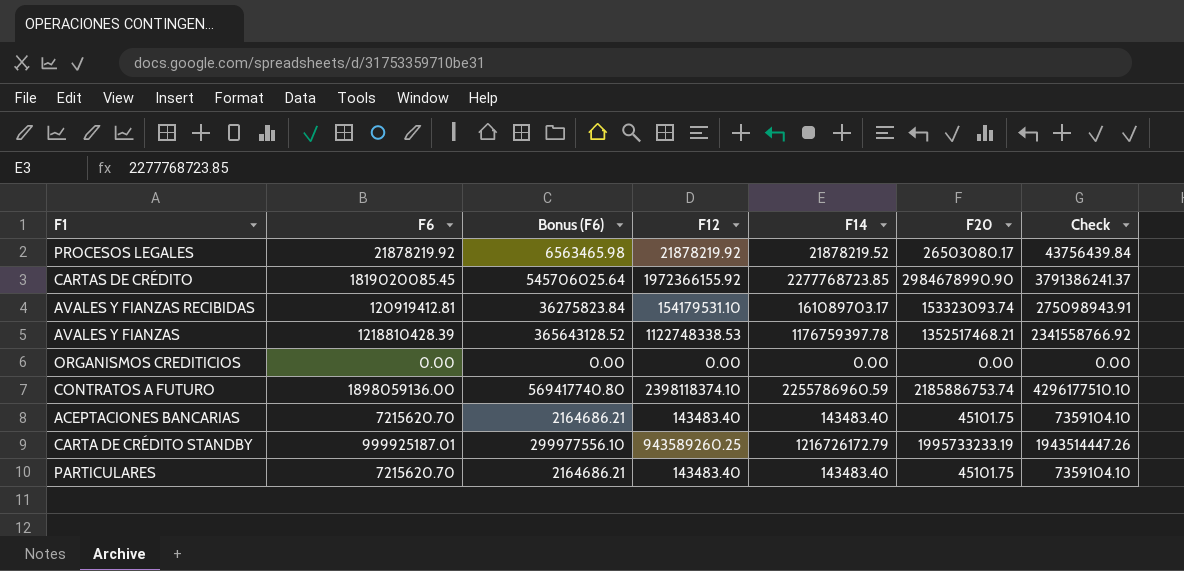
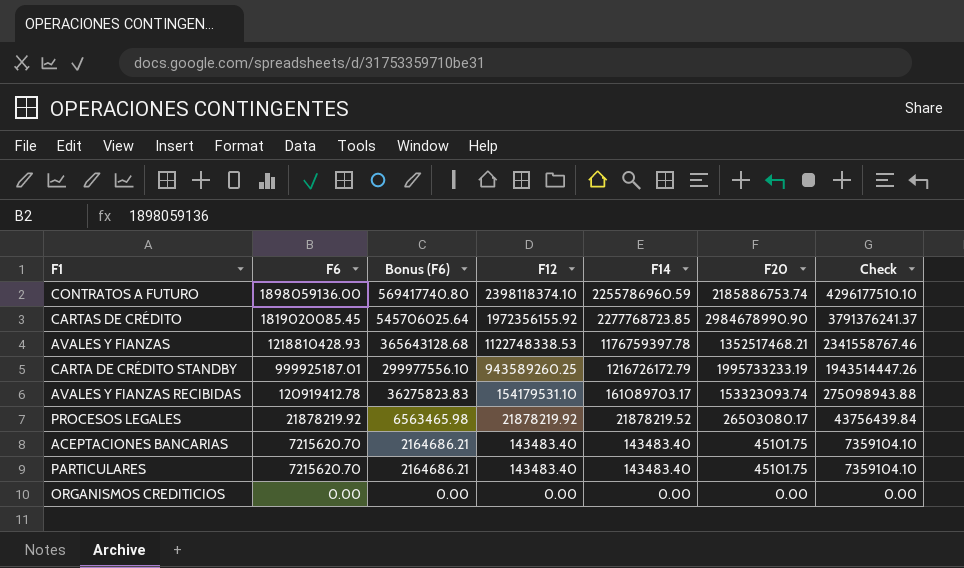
row order: none -> F6 descending
CARTAS DE CRÉDITO | F12: 1972366155.92 -> 1972356155.92
CARTAS DE CRÉDITO | Check: 3791386241.37 -> 3791376241.37
AVALES Y FIANZAS | F6: 1218810428.39 -> 1218810428.93
AVALES Y FIANZAS | Bonus (F6): 365643128.52 -> 365643128.68
AVALES Y FIANZAS | Check: 2341558766.92 -> 2341558767.46
AVALES Y FIANZAS RECIBIDAS | F6: 120919412.81 -> 120919412.78
AVALES Y FIANZAS RECIBIDAS | Bonus (F6): 36275823.84 -> 36275823.83
AVALES Y FIANZAS RECIBIDAS | Check: 275098943.91 -> 275098943.88

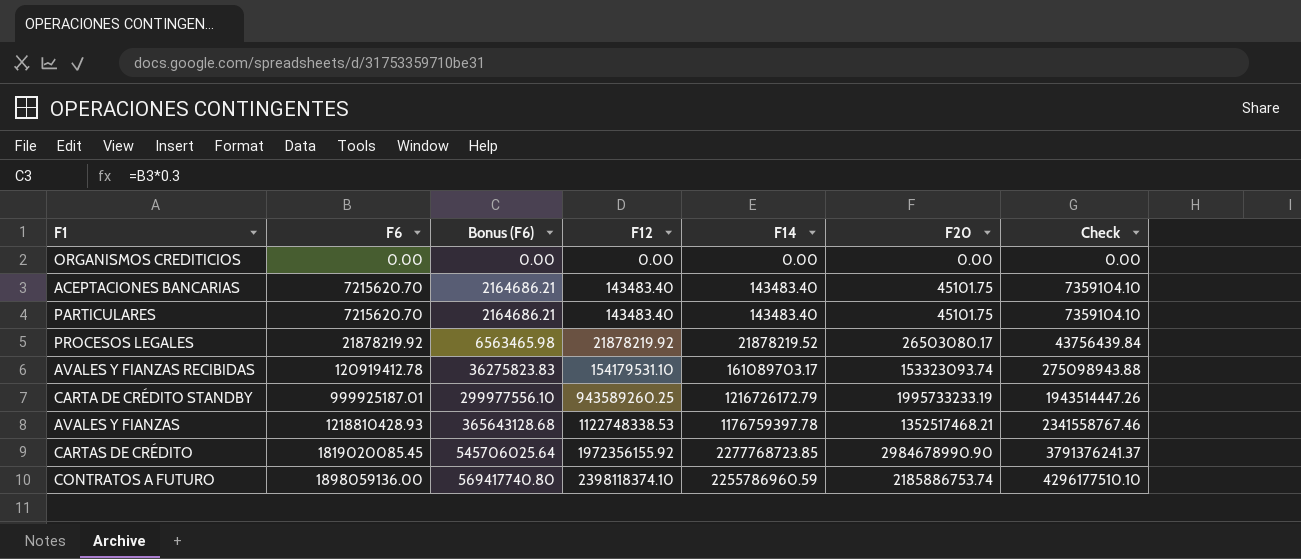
row order: F6 descending -> F6 ascending

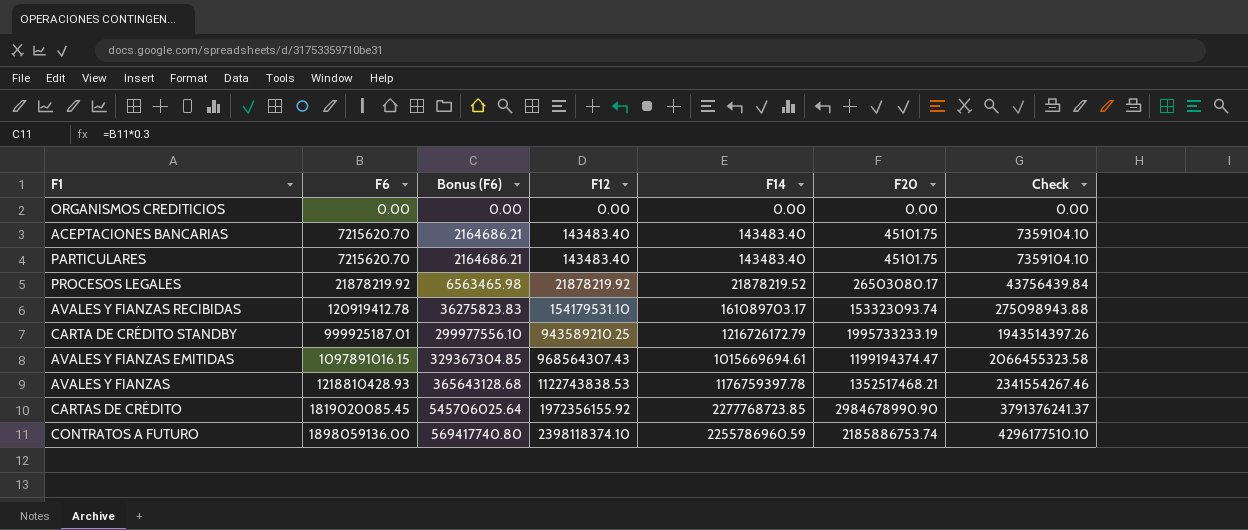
CARTA DE CRÉDITO STANDBY | F12: 943589260.25 -> 943589210.25
CARTA DE CRÉDITO STANDBY | Check: 1943514447.26 -> 1943514397.26
row AVALES Y FIANZAS EMITIDAS: none -> 1097891016.15 | 329367304.85 | 968564307.43 | 1015669694.61 | 1199194374.47 | 2066455323.58
AVALES Y FIANZAS | F12: 1122748338.53 -> 1122743838.53
AVALES Y FIANZAS | Check: 2341558767.46 -> 2341554267.46

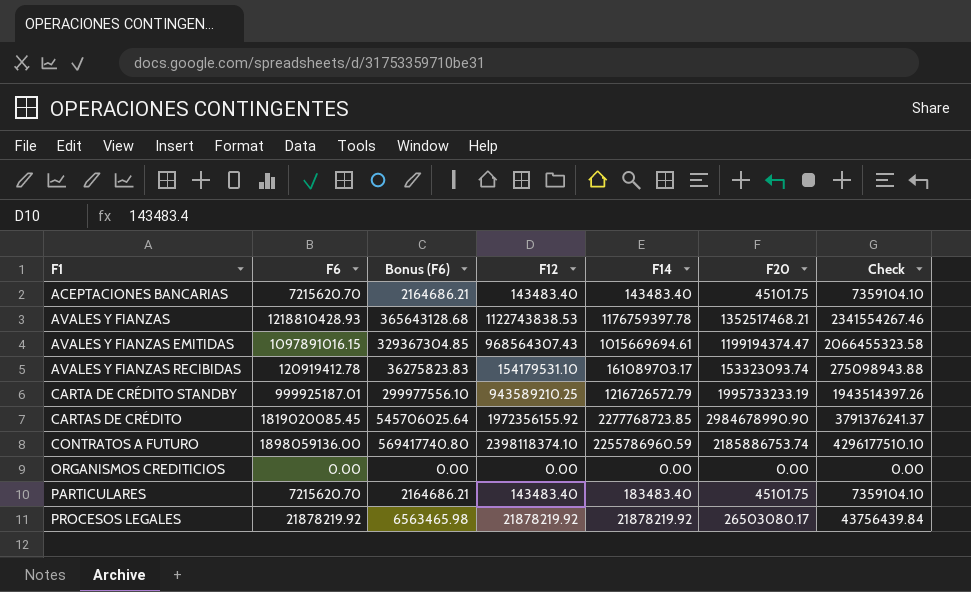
row order: F6 ascending -> F1 ascending
CARTA DE CRÉDITO STANDBY | F14: 1216726172.79 -> 1216726572.79
PARTICULARES | F14: 143483.40 -> 183483.40
PROCESOS LEGALES | F14: 21878219.52 -> 21878219.92

